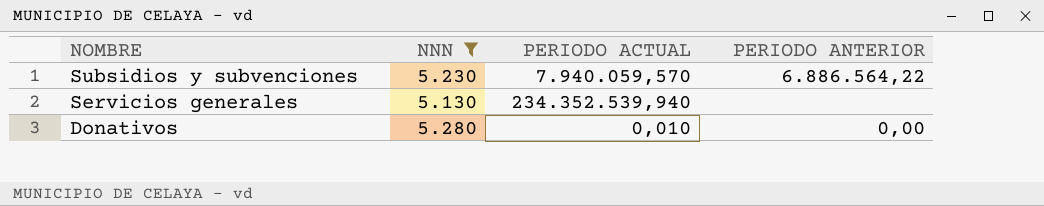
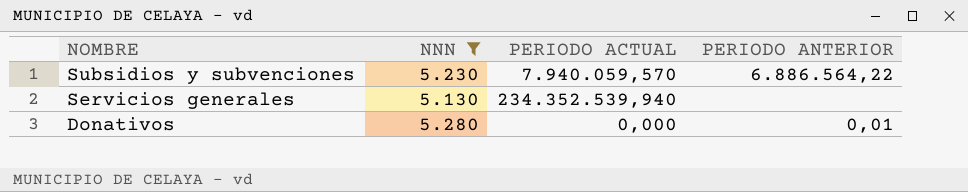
Donativos | PERIODO ACTUAL: 0,010 -> 0,000
Donativos | PERIODO ANTERIOR: 0,00 -> 0,01

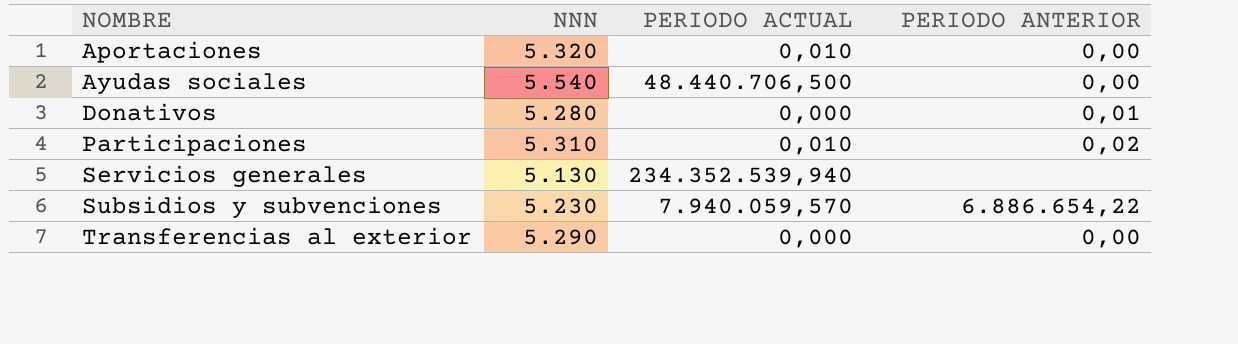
filter: NNN <= 5.280 -> none
row order: NOMBRE descending -> NOMBRE ascending
Subsidios y subvenciones | PERIODO ANTERIOR: 6.886.564,22 -> 6.886.654,22

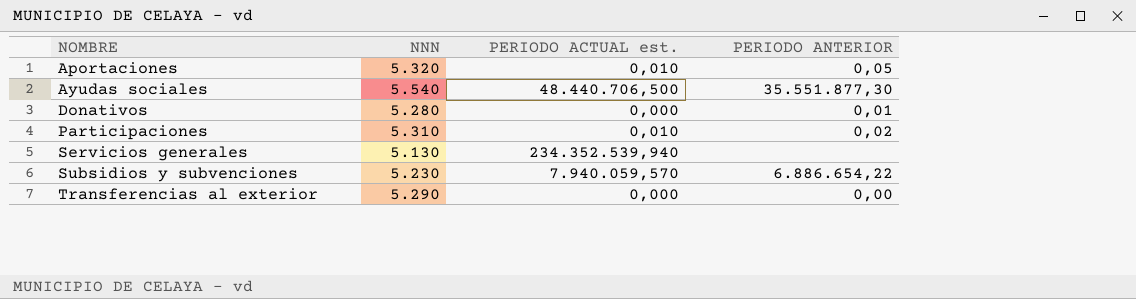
column name: PERIODO ACTUAL -> PERIODO ACTUAL est.
Aportaciones | PERIODO ANTERIOR: 0,00 -> 0,05
Ayudas sociales | PERIODO ANTERIOR: 0,00 -> 35.551.877,30

